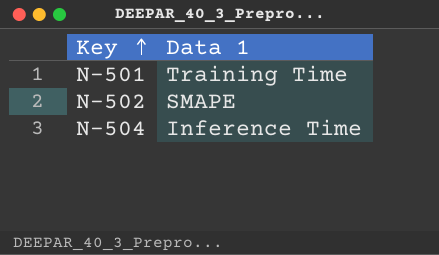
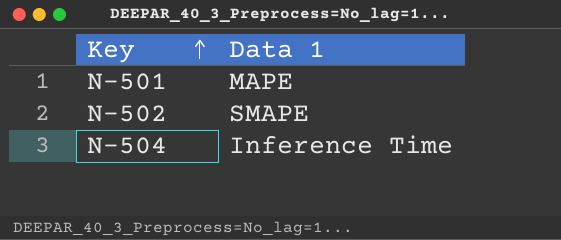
N-501 | Data 1: Training Time -> MAPE

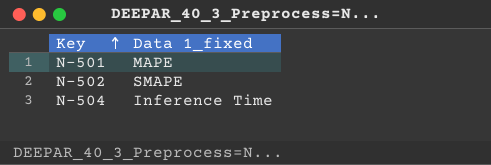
column name: Data 1 -> Data 1_fixed

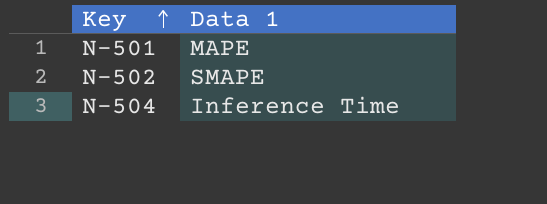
column name: Data 1_fixed -> Data 1

